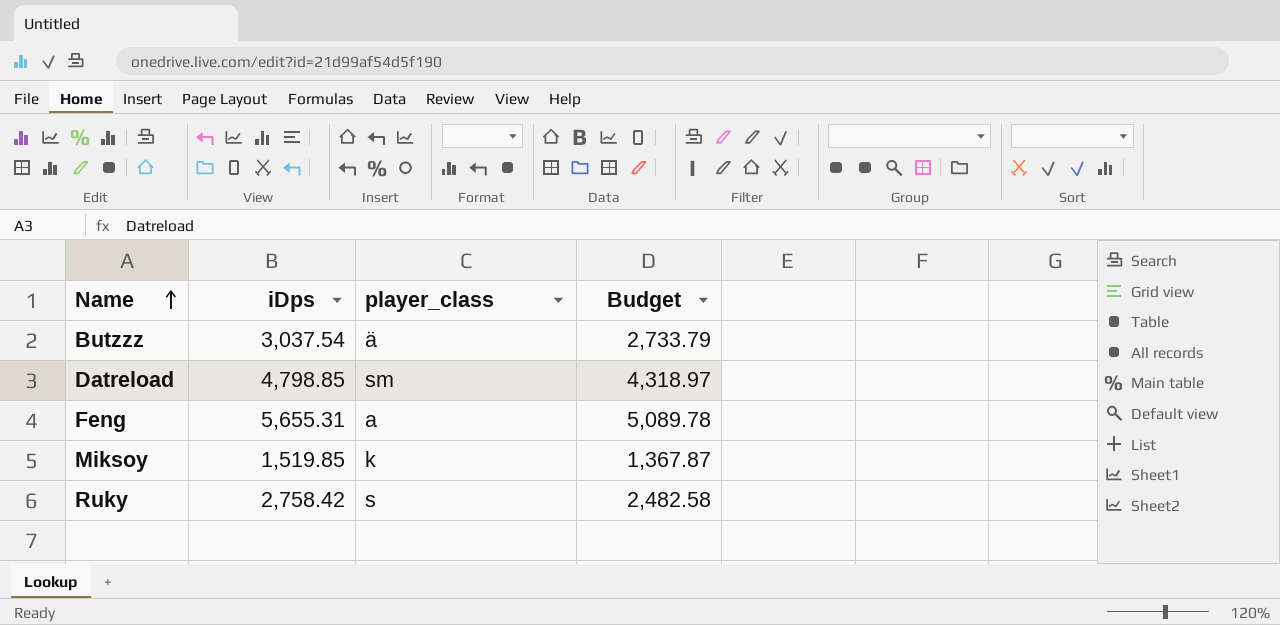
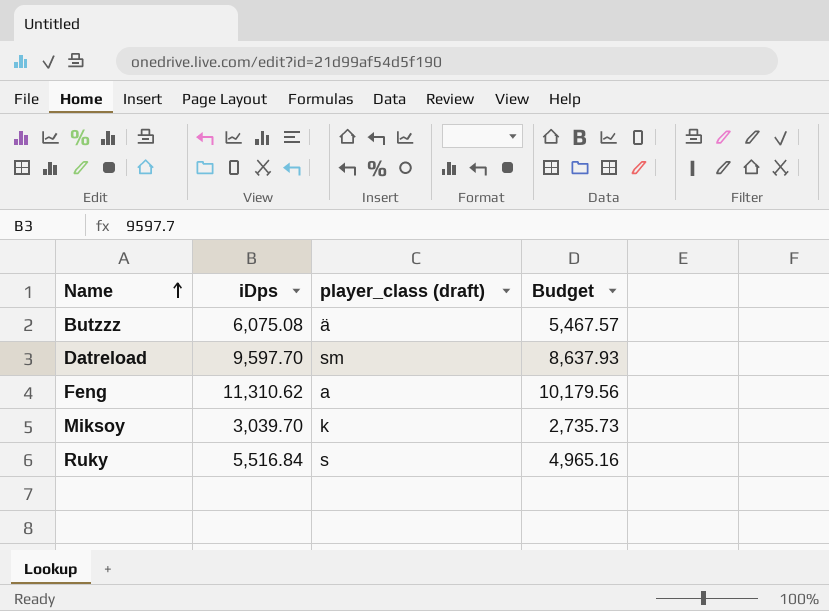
column name: player_class -> player_class (draft)
Butzzz | iDps: 3,037.54 -> 6,075.08
Butzzz | Budget: 2,733.79 -> 5,467.57
Datreload | iDps: 4,798.85 -> 9,597.70
Datreload | Budget: 4,318.97 -> 8,637.93
Feng | iDps: 5,655.31 -> 11,310.62
Feng | Budget: 5,089.78 -> 10,179.56
Miksoy | iDps: 1,519.85 -> 3,039.70
Miksoy | Budget: 1,367.87 -> 2,735.73
Ruky | iDps: 2,758.42 -> 5,516.84
Ruky | Budget: 2,482.58 -> 4,965.16

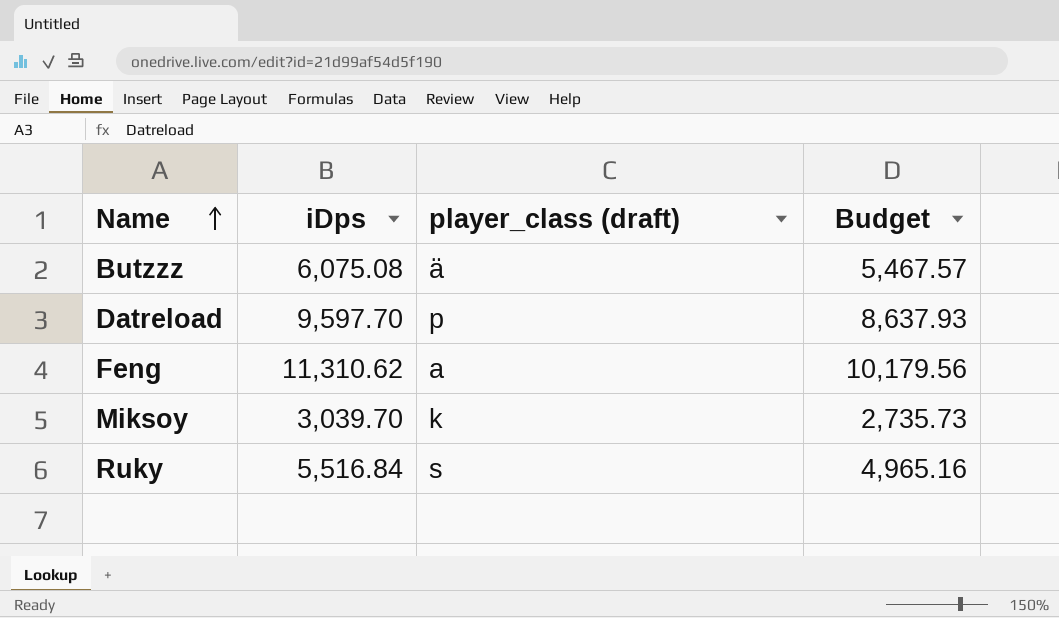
Datreload | player_class (draft): sm -> p

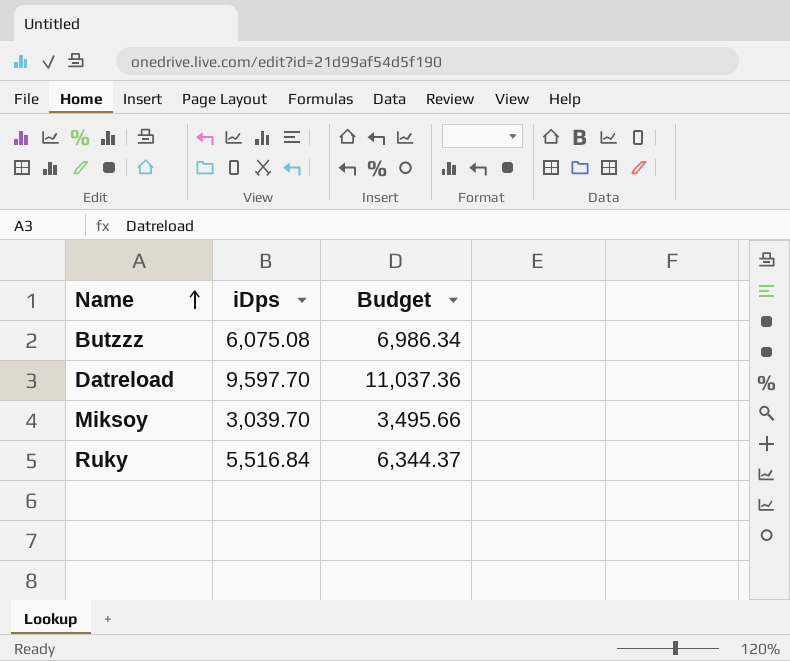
column player_class (draft) | position: 3 -> none
column Budget | formula: [iDps] * 0.9 -> [iDps] * 1.15
row Feng: 11,310.62 | a | 10,179.56 -> none

